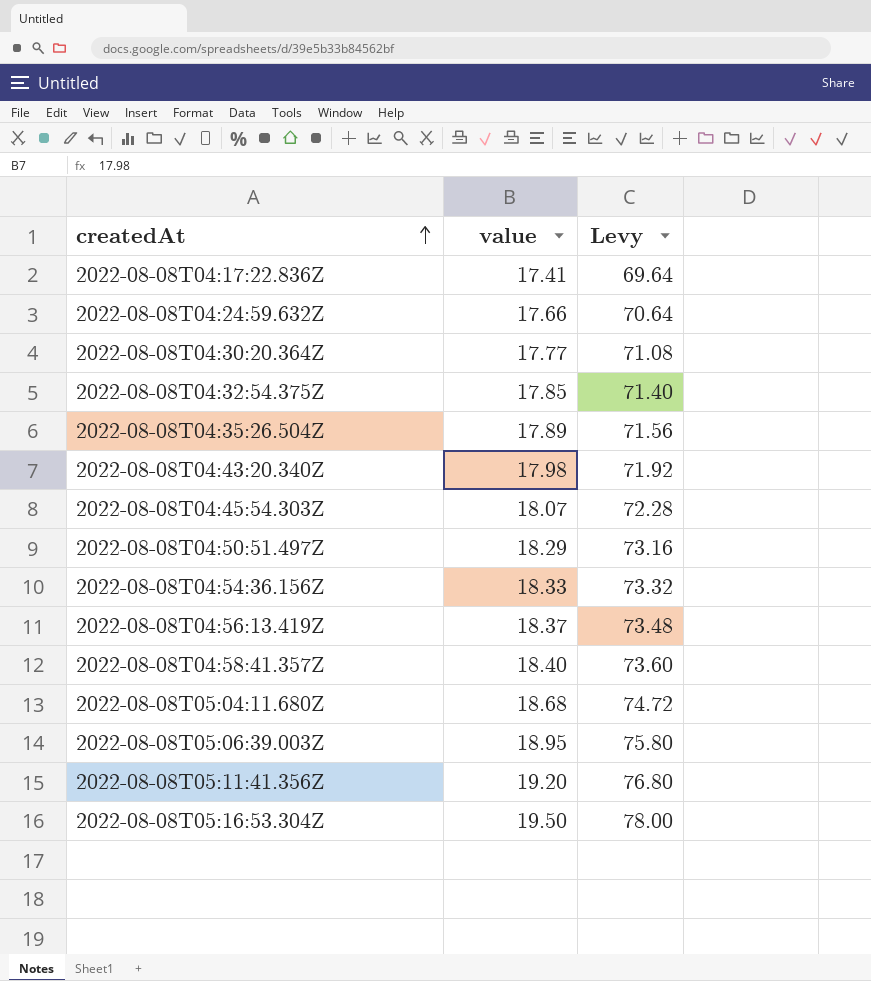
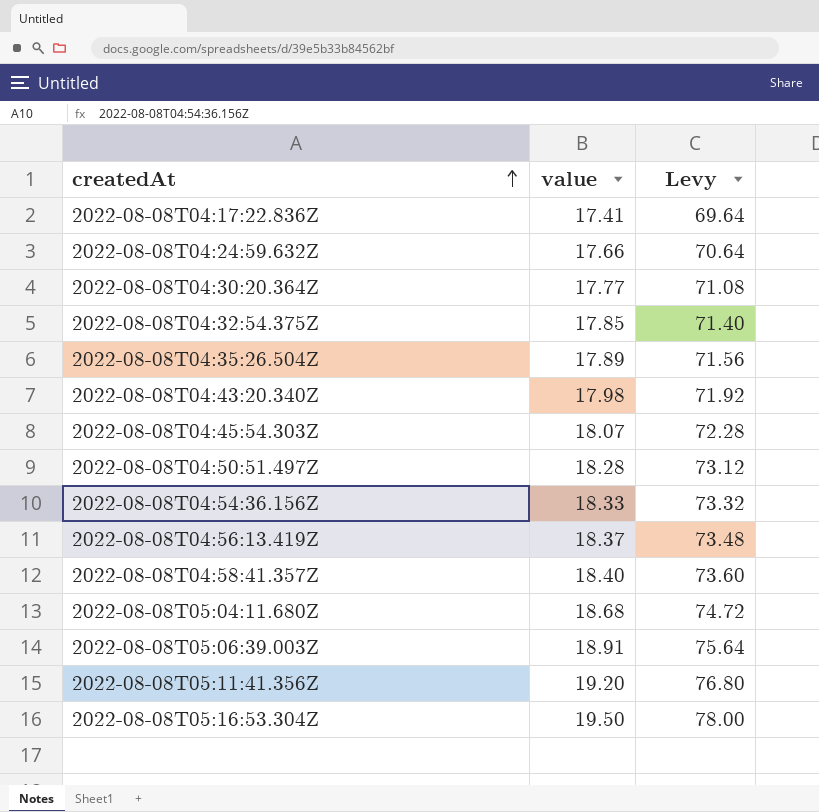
2022-08-08T04:50:51.497Z | value: 18.29 -> 18.28
2022-08-08T04:50:51.497Z | Levy: 73.16 -> 73.12
2022-08-08T05:06:39.003Z | value: 18.95 -> 18.91
2022-08-08T05:06:39.003Z | Levy: 75.80 -> 75.64

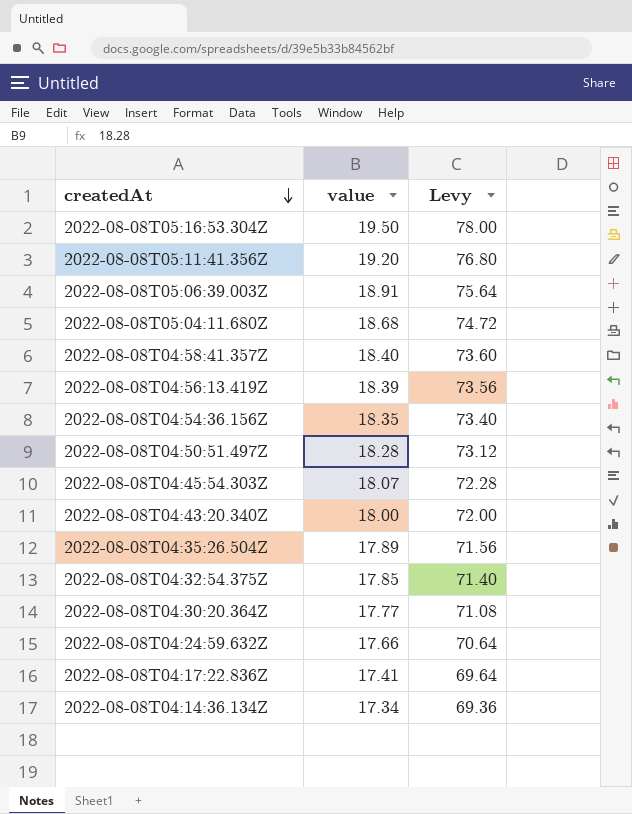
row order: createdAt ascending -> createdAt descending
2022-08-08T04:56:13.419Z | value: 18.37 -> 18.39
2022-08-08T04:56:13.419Z | Levy: 73.48 -> 73.56
2022-08-08T04:54:36.156Z | value: 18.33 -> 18.35
2022-08-08T04:54:36.156Z | Levy: 73.32 -> 73.40
2022-08-08T04:43:20.340Z | value: 17.98 -> 18.00
2022-08-08T04:43:20.340Z | Levy: 71.92 -> 72.00
row 2022-08-08T04:14:36.134Z: none -> 17.34 | 69.36

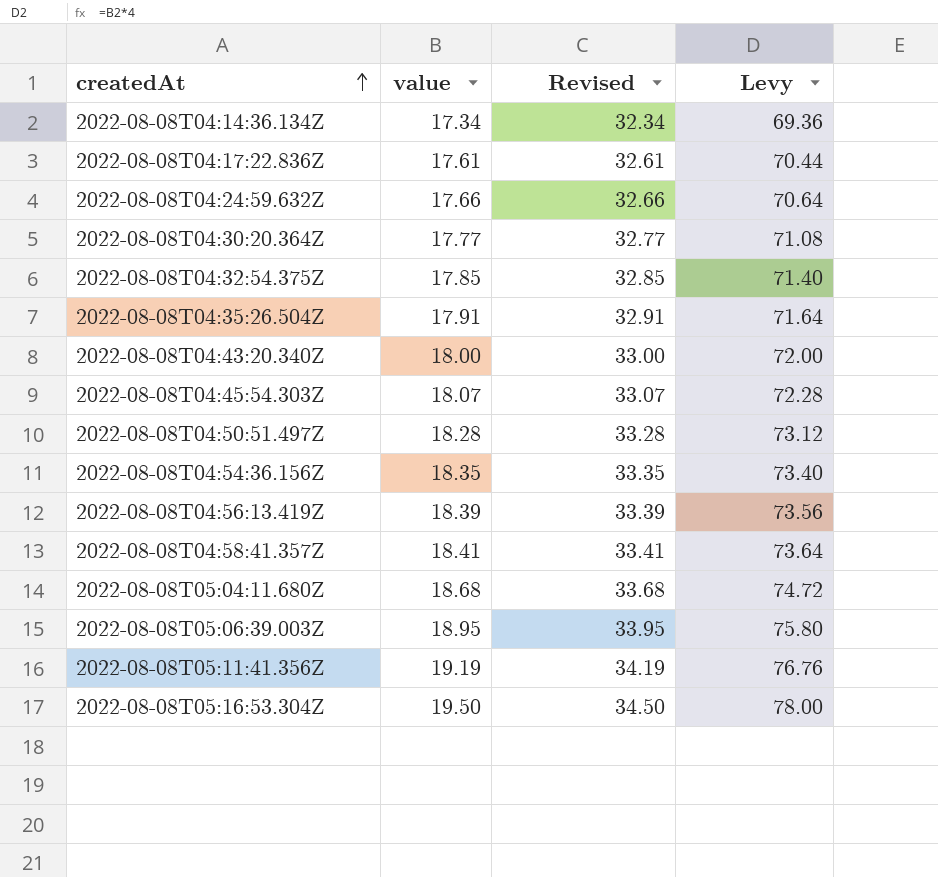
row order: createdAt descending -> createdAt ascending
column Revised | formula: none -> [value] + 15
2022-08-08T04:17:22.836Z | value: 17.41 -> 17.61
2022-08-08T04:17:22.836Z | Levy: 69.64 -> 70.44
2022-08-08T04:35:26.504Z | value: 17.89 -> 17.91
2022-08-08T04:35:26.504Z | Levy: 71.56 -> 71.64
2022-08-08T04:58:41.357Z | value: 18.40 -> 18.41
2022-08-08T04:58:41.357Z | Levy: 73.60 -> 73.64
2022-08-08T05:06:39.003Z | value: 18.91 -> 18.95
2022-08-08T05:06:39.003Z | Levy: 75.64 -> 75.80
2022-08-08T05:11:41.356Z | value: 19.20 -> 19.19
2022-08-08T05:11:41.356Z | Levy: 76.80 -> 76.76

